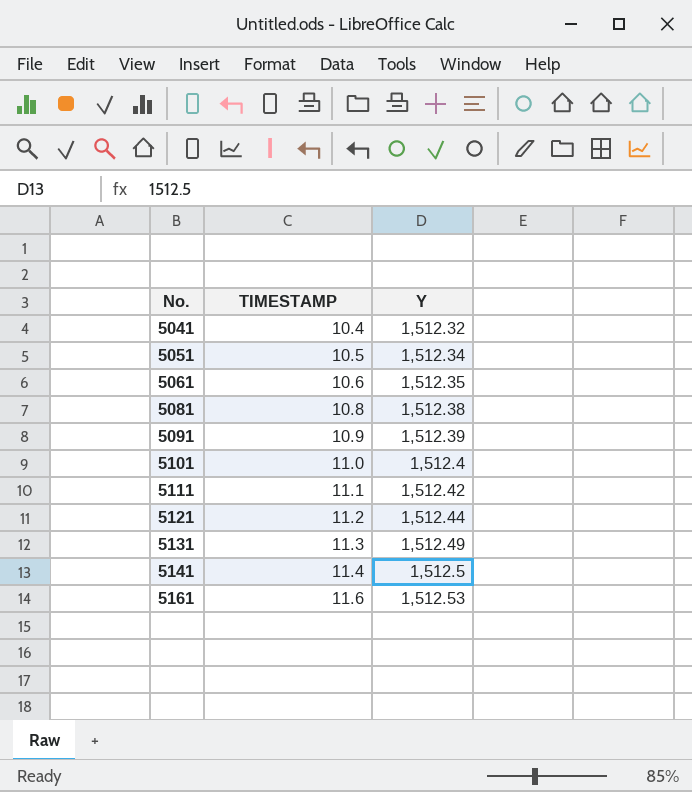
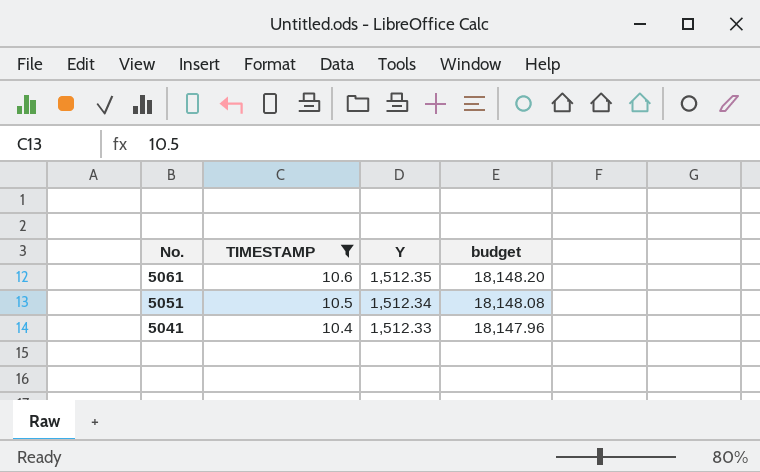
filter: none -> TIMESTAMP <= 10.6
row order: No. ascending -> No. descending
column budget | formula: none -> [Y] * 12
5041 | Y: 1,512.32 -> 1,512.33

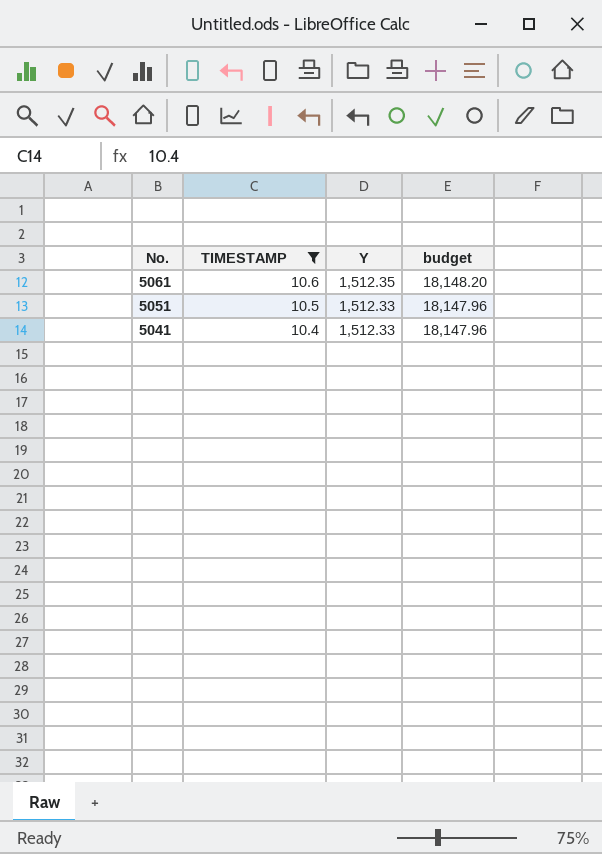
5051 | Y: 1,512.34 -> 1,512.33
5051 | budget: 18,148.08 -> 18,147.96

